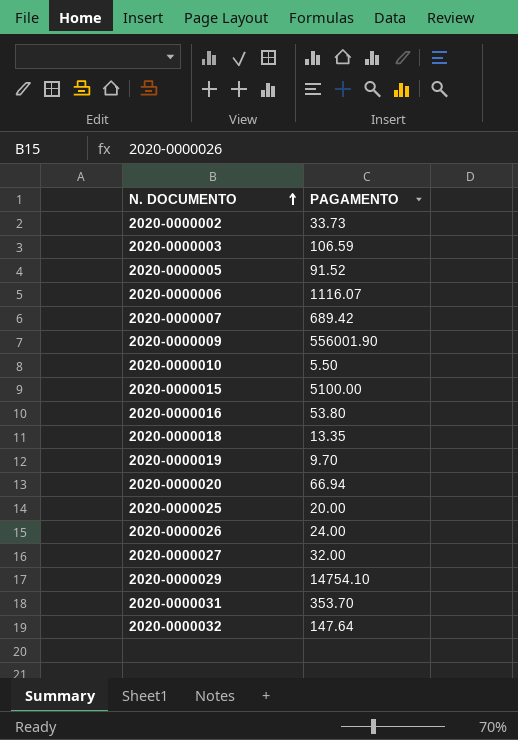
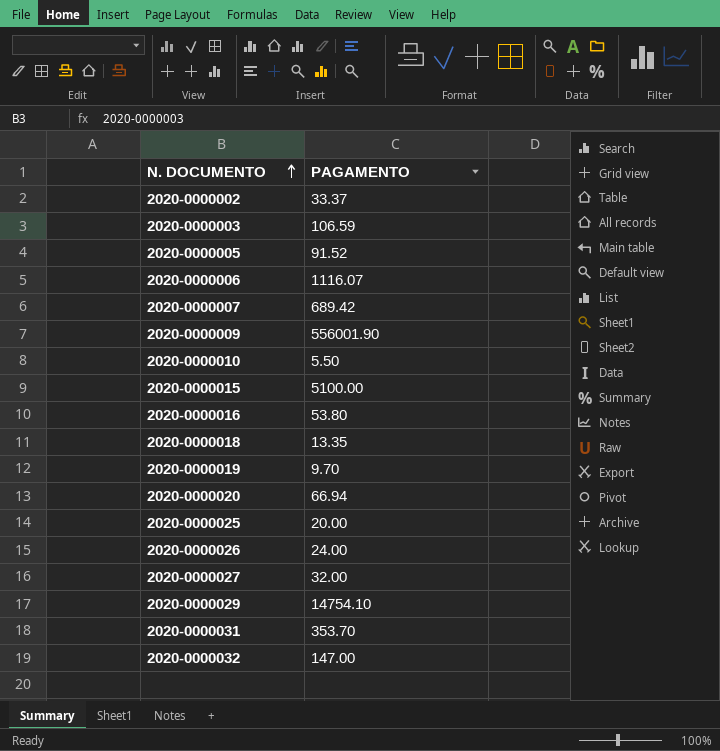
2020-0000002 | PAGAMENTO: 33.73 -> 33.37
2020-0000032 | PAGAMENTO: 147.64 -> 147.00

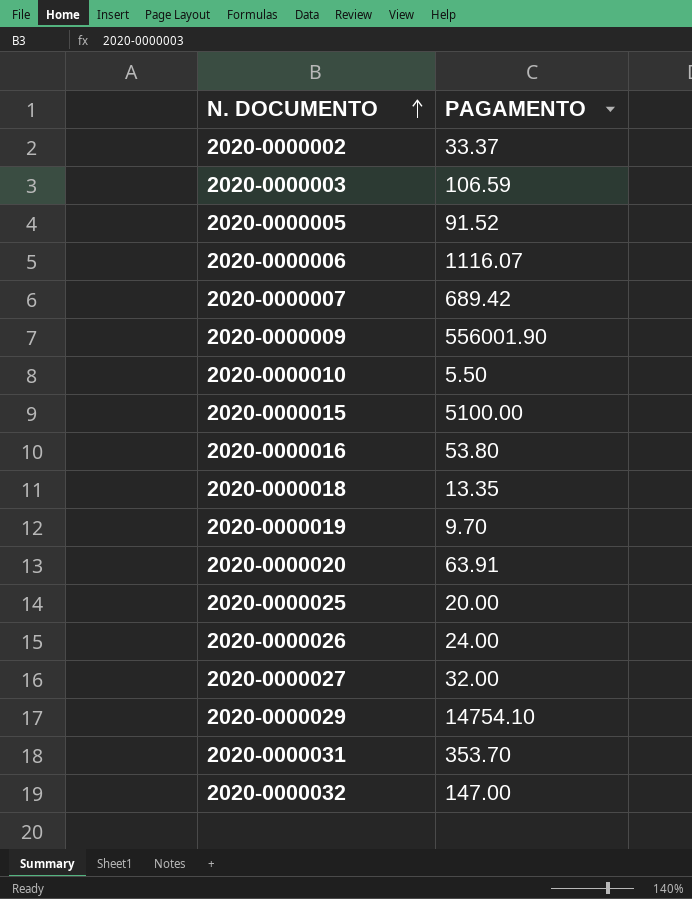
2020-0000020 | PAGAMENTO: 66.94 -> 63.91

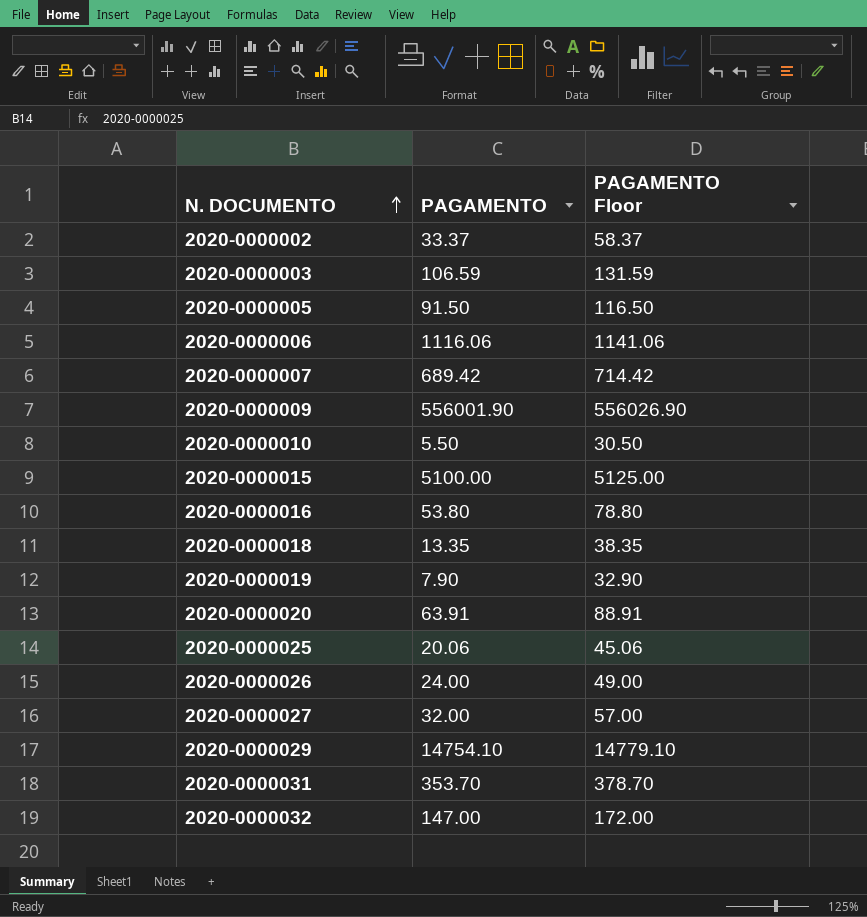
column PAGAMENTO Floor | formula: none -> [PAGAMENTO] + 25
2020-0000005 | PAGAMENTO: 91.52 -> 91.50
2020-0000006 | PAGAMENTO: 1116.07 -> 1116.06
2020-0000019 | PAGAMENTO: 9.70 -> 7.90
2020-0000025 | PAGAMENTO: 20.00 -> 20.06

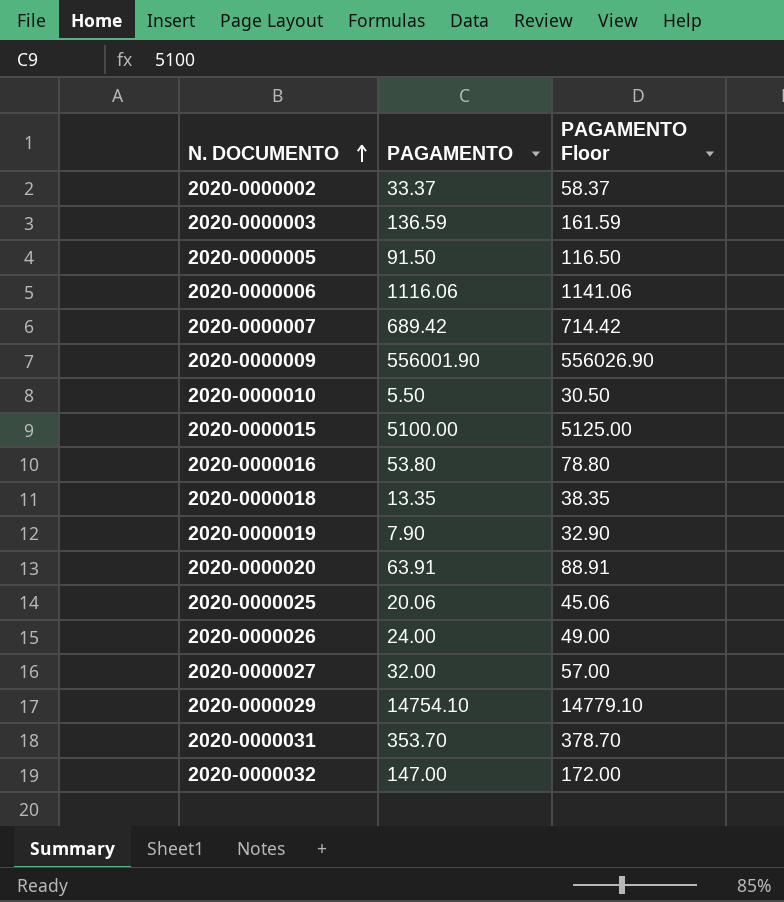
2020-0000003 | PAGAMENTO: 106.59 -> 136.59
2020-0000003 | PAGAMENTO Floor: 131.59 -> 161.59

